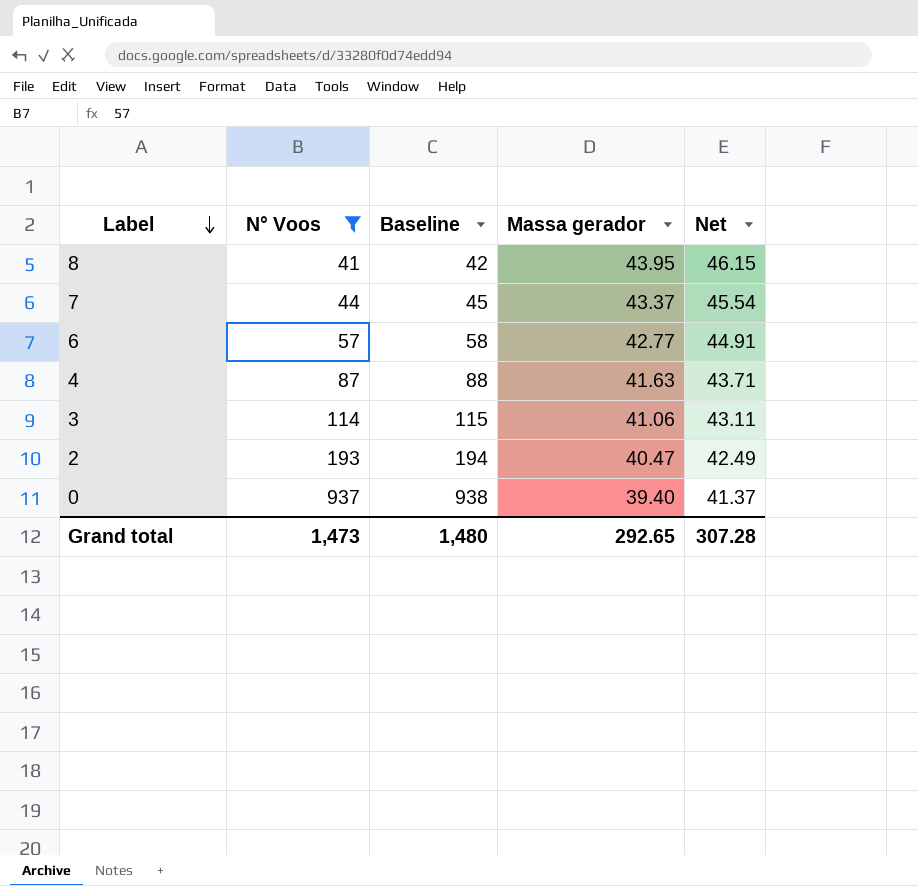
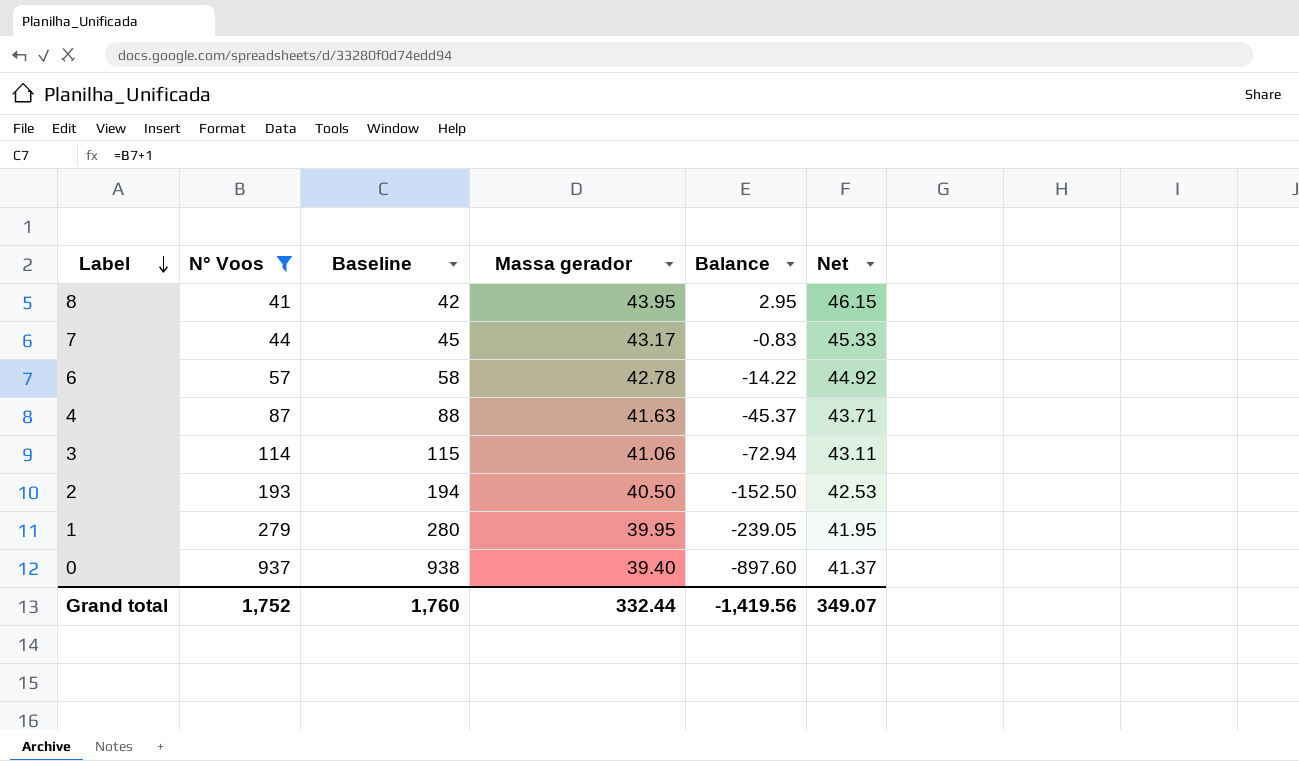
column Balance | formula: none -> [Massa gerador] - [N° Voos]
7 | Massa gerador: 43.37 -> 43.17
7 | Net: 45.54 -> 45.33
6 | Massa gerador: 42.77 -> 42.78
6 | Net: 44.91 -> 44.92
2 | Massa gerador: 40.47 -> 40.50
2 | Net: 42.49 -> 42.53
row 1: none -> 279 | 280 | 39.95 | -239.05 | 41.95
Grand total | N° Voos: 1,473 -> 1,752
Grand total | Baseline: 1,480 -> 1,760
Grand total | Massa gerador: 292.65 -> 332.44
Grand total | Net: 307.28 -> 349.07

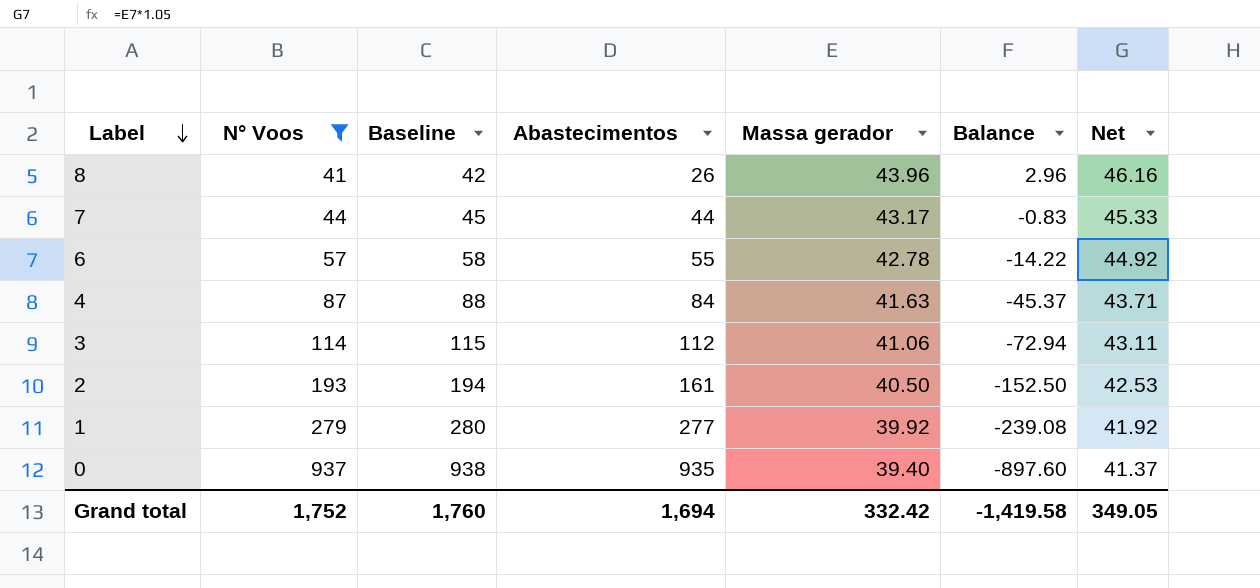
column Abastecimentos | position: none -> 4
8 | Massa gerador: 43.95 -> 43.96
8 | Balance: 2.95 -> 2.96
8 | Net: 46.15 -> 46.16
1 | Massa gerador: 39.95 -> 39.92
1 | Balance: -239.05 -> -239.08
1 | Net: 41.95 -> 41.92
Grand total | Massa gerador: 332.44 -> 332.42
Grand total | Balance: -1,419.56 -> -1,419.58
Grand total | Net: 349.07 -> 349.05

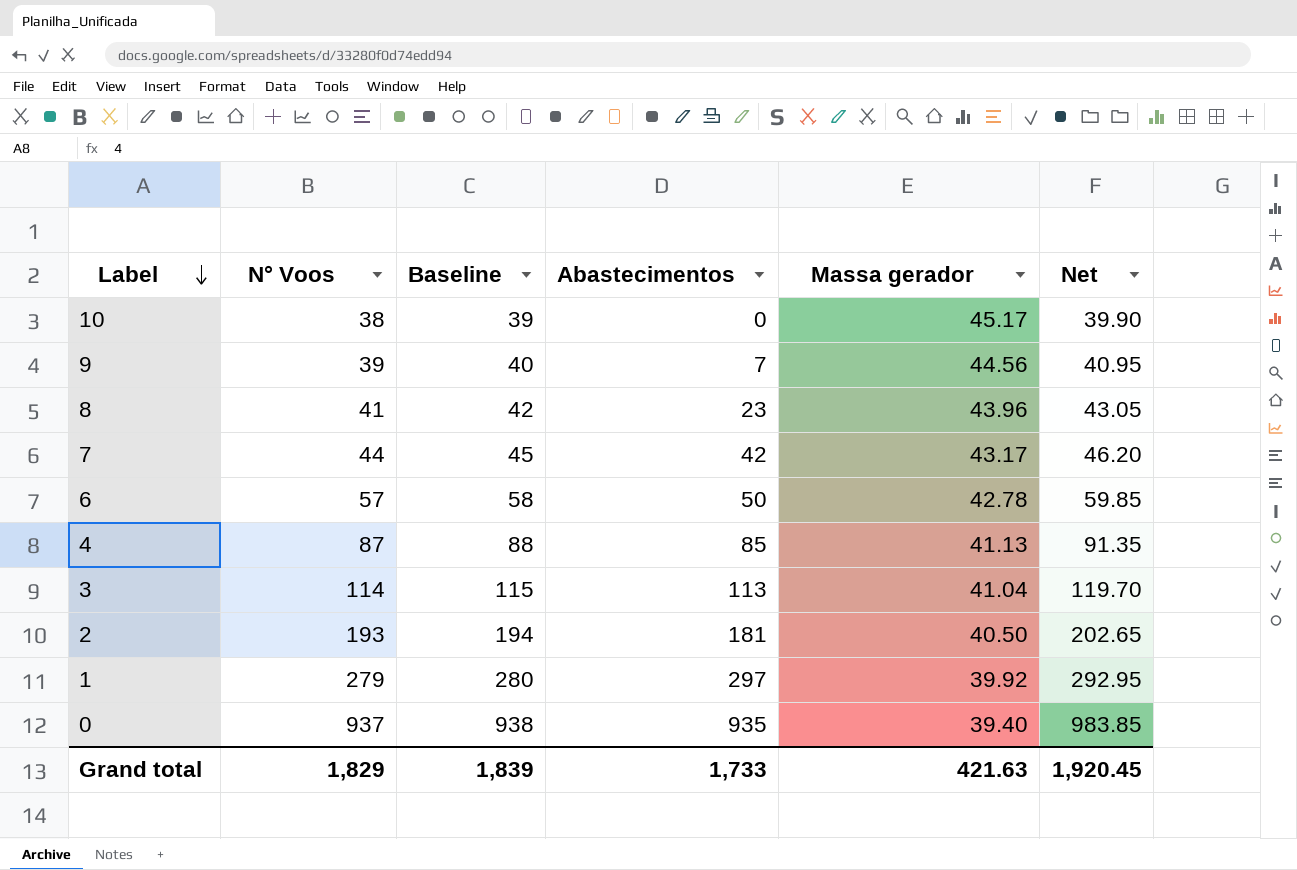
filter: N° Voos >= 41 -> none
column Balance | formula: [Massa gerador] - [N° Voos] -> none
column Net | formula: [Massa gerador] * 1.05 -> [N° Voos] * 1.05
8 | Abastecimentos: 26 -> 23
7 | Abastecimentos: 44 -> 42
6 | Abastecimentos: 55 -> 50
4 | Abastecimentos: 84 -> 85
4 | Massa gerador: 41.63 -> 41.13
3 | Abastecimentos: 112 -> 113
3 | Massa gerador: 41.06 -> 41.04
2 | Abastecimentos: 161 -> 181
1 | Abastecimentos: 277 -> 297
Grand total | N° Voos: 1,752 -> 1,829
Grand total | Baseline: 1,760 -> 1,839
Grand total | Abastecimentos: 1,694 -> 1,733
Grand total | Massa gerador: 332.42 -> 421.63
Grand total | Net: 349.05 -> 1,920.45

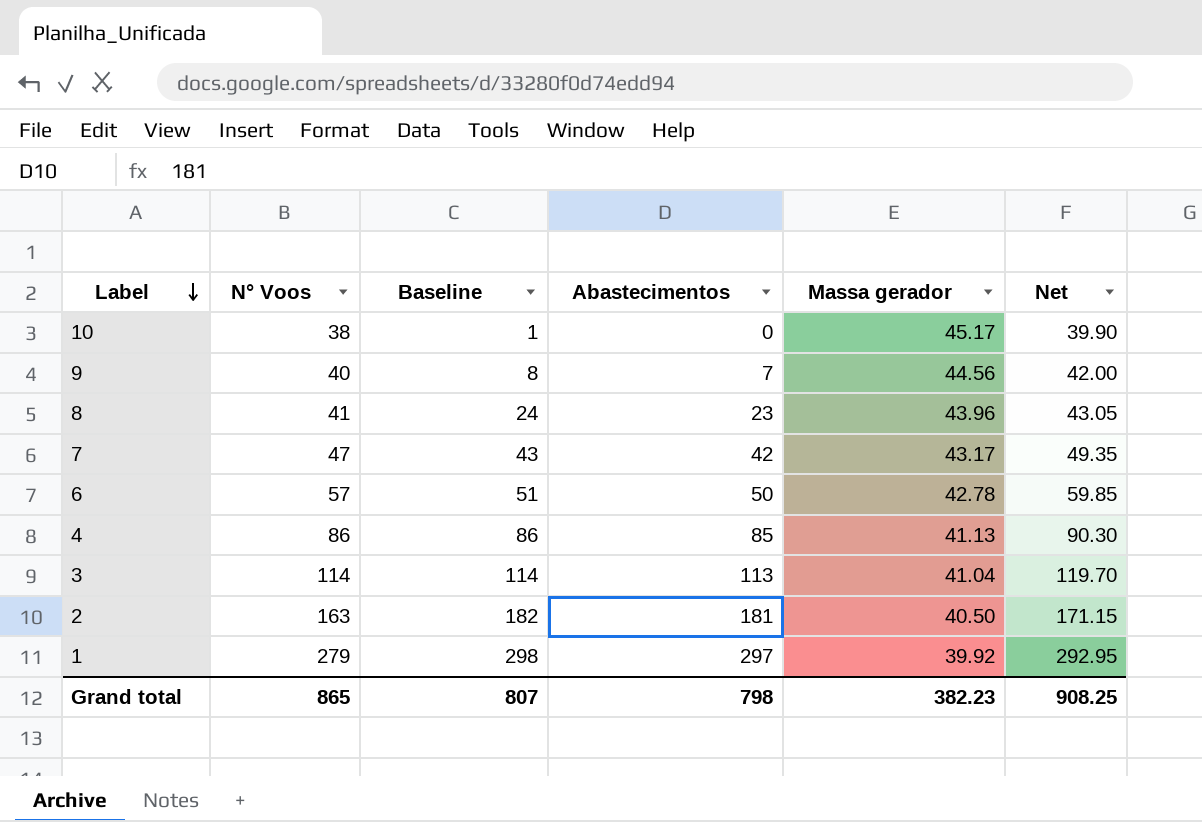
column Baseline | formula: [N° Voos] + 1 -> [Abastecimentos] + 1
row 0: 937 | 938 | 935 | 39.40 | 983.85 -> none
9 | N° Voos: 39 -> 40
9 | Net: 40.95 -> 42.00
7 | N° Voos: 44 -> 47
7 | Net: 46.20 -> 49.35
4 | N° Voos: 87 -> 86
4 | Net: 91.35 -> 90.30
2 | N° Voos: 193 -> 163
2 | Net: 202.65 -> 171.15
Grand total | N° Voos: 1,829 -> 865
Grand total | Baseline: 1,839 -> 807
Grand total | Abastecimentos: 1,733 -> 798
Grand total | Massa gerador: 421.63 -> 382.23
Grand total | Net: 1,920.45 -> 908.25

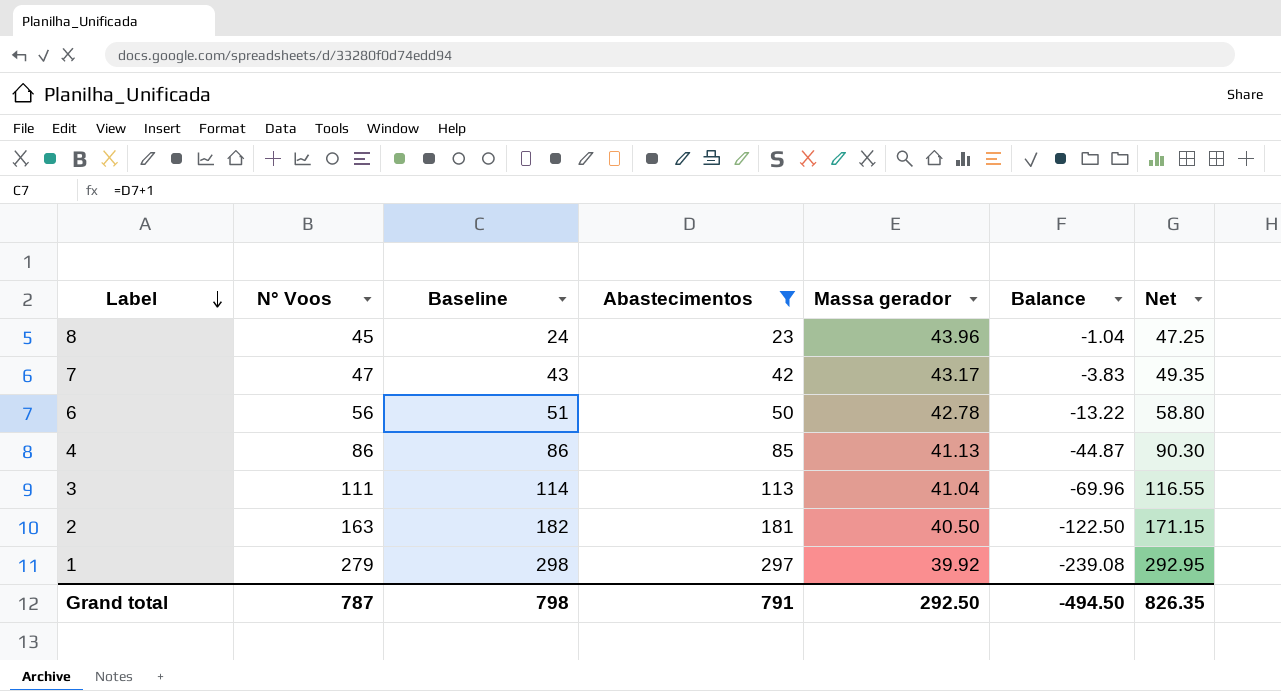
filter: none -> Abastecimentos >= 23
column Balance | formula: none -> [Massa gerador] - [N° Voos]
8 | N° Voos: 41 -> 45
8 | Net: 43.05 -> 47.25
6 | N° Voos: 57 -> 56
6 | Net: 59.85 -> 58.80
3 | N° Voos: 114 -> 111
3 | Net: 119.70 -> 116.55
Grand total | N° Voos: 865 -> 787
Grand total | Baseline: 807 -> 798
Grand total | Abastecimentos: 798 -> 791
Grand total | Massa gerador: 382.23 -> 292.50
Grand total | Net: 908.25 -> 826.35

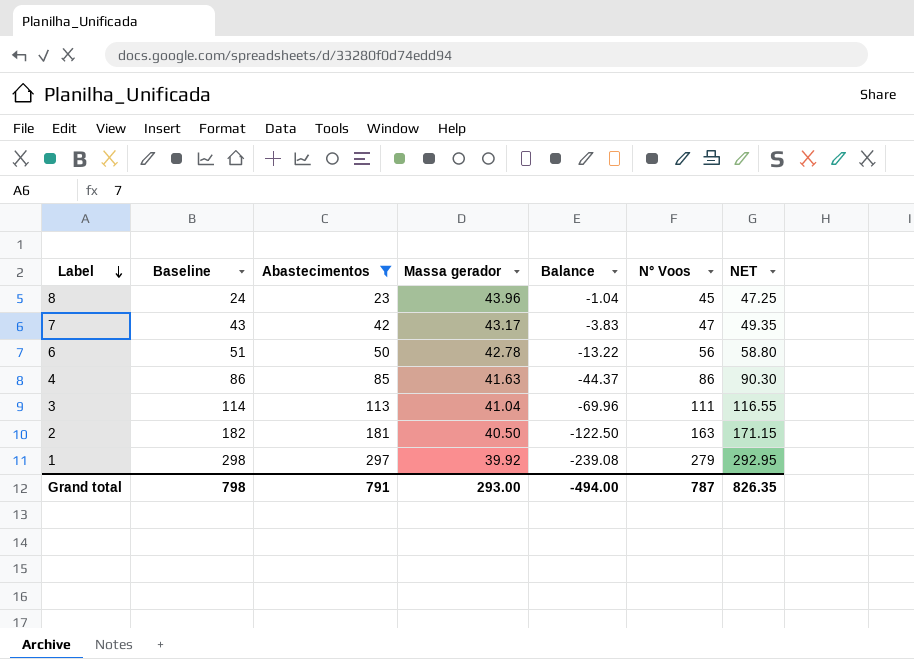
column N° Voos | position: 2 -> 6
column name: Net -> NET
4 | Massa gerador: 41.13 -> 41.63
4 | Balance: -44.87 -> -44.37
Grand total | Massa gerador: 292.50 -> 293.00
Grand total | Balance: -494.50 -> -494.00

